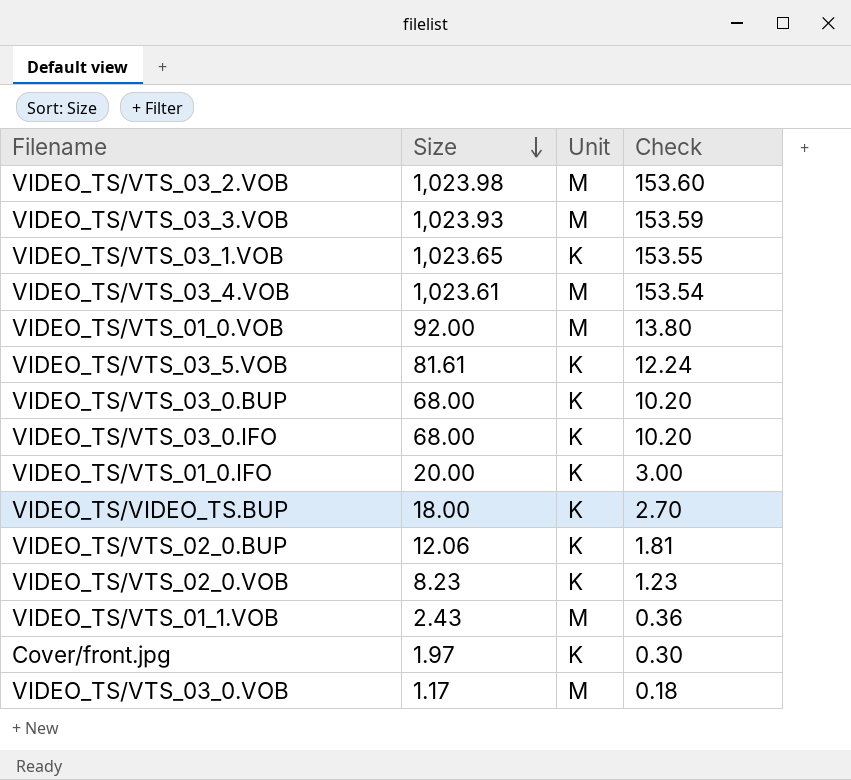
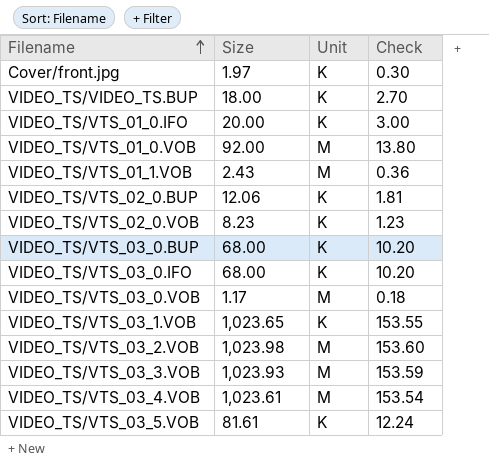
row order: Size descending -> Filename ascending

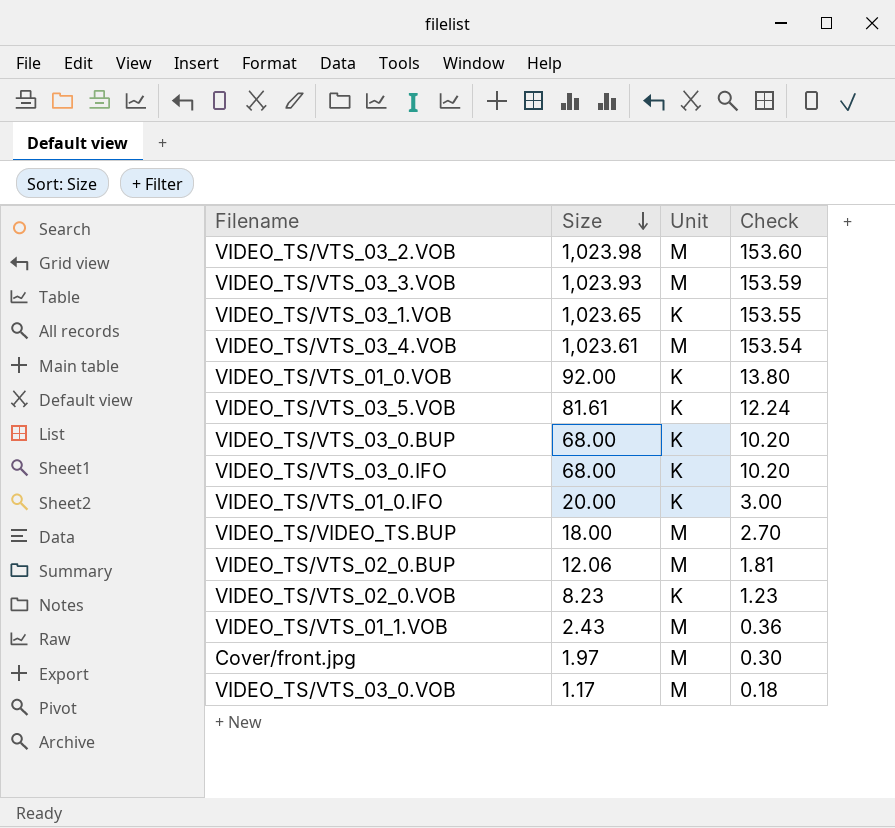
row order: Filename ascending -> Size descending
VIDEO_TS/VTS_01_0.VOB | Unit: M -> K
VIDEO_TS/VIDEO_TS.BUP | Unit: K -> M
VIDEO_TS/VTS_02_0.BUP | Unit: K -> M
Cover/front.jpg | Unit: K -> M

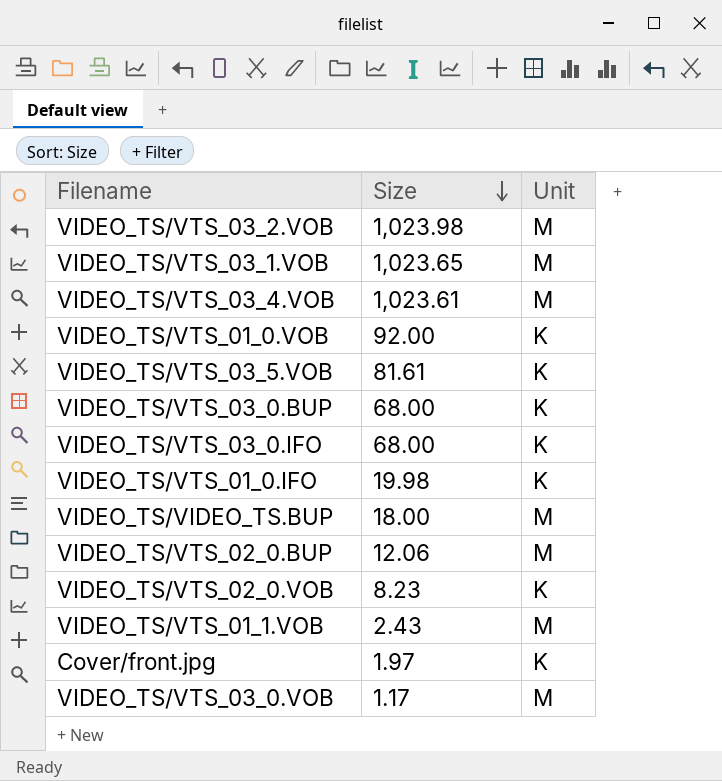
column Check | formula: [Size] * 0.15 -> none
row VIDEO_TS/VTS_03_3.VOB: 1,023.93 | M | 153.59 -> none
VIDEO_TS/VTS_03_1.VOB | Unit: K -> M
VIDEO_TS/VTS_01_0.IFO | Size: 20.00 -> 19.98
Cover/front.jpg | Unit: M -> K

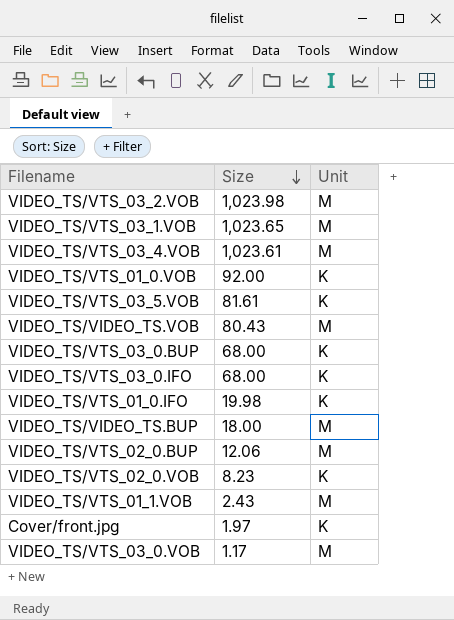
row VIDEO_TS/VIDEO_TS.VOB: none -> 80.43 | M

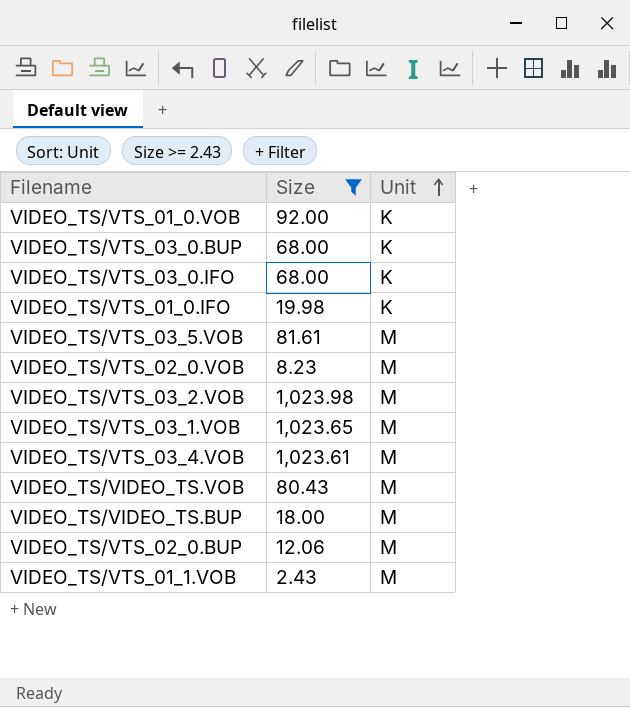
filter: none -> Size >= 2.43
row order: Size descending -> Unit ascending
VIDEO_TS/VTS_03_5.VOB | Unit: K -> M
VIDEO_TS/VTS_02_0.VOB | Unit: K -> M

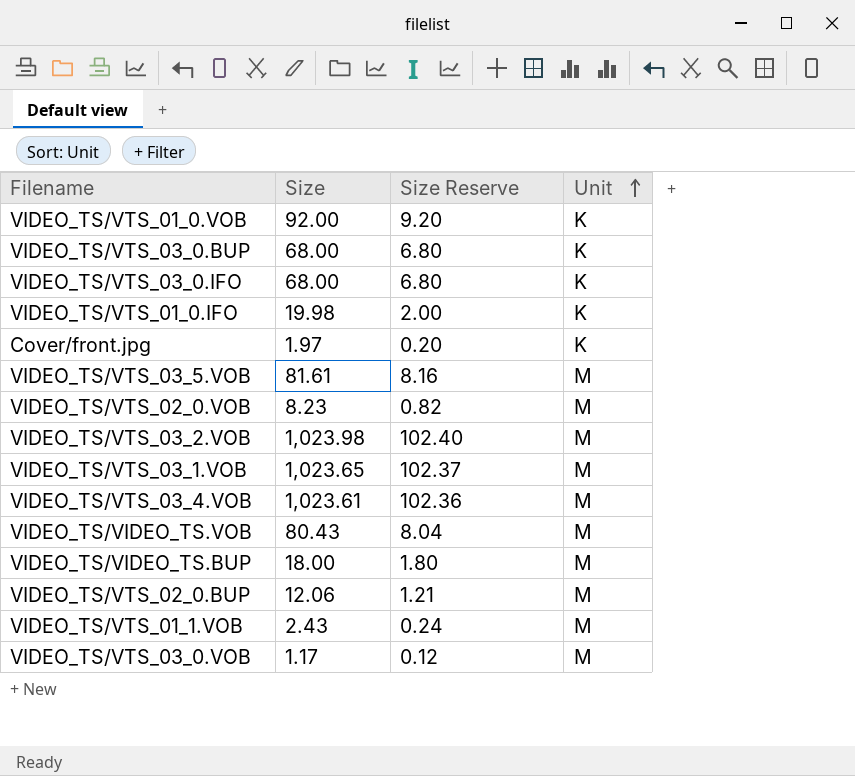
filter: Size >= 2.43 -> none
column Size Reserve | formula: none -> [Size] * 0.1

